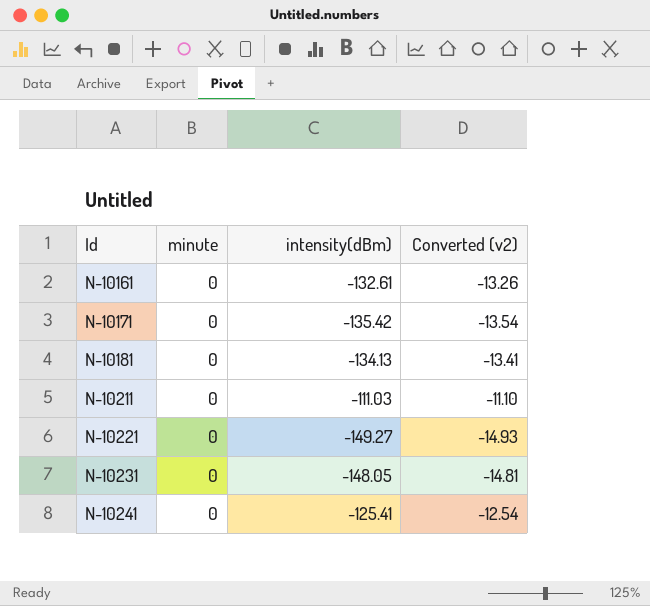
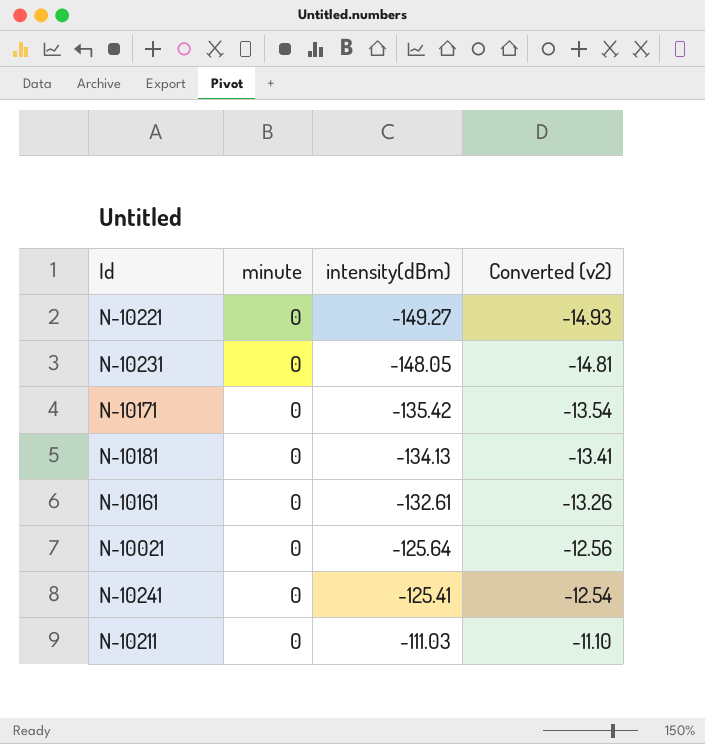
row order: Id ascending -> intensity(dBm) ascending
row N-10021: none -> 0 | -125.64 | -12.56

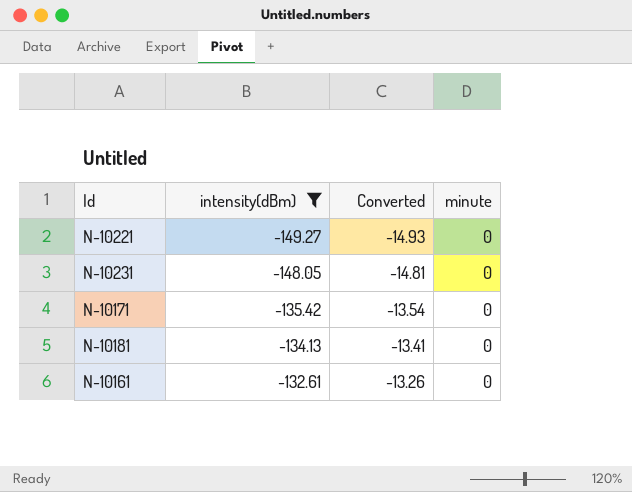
filter: none -> intensity(dBm) <= -132.61
column name: Converted (v2) -> Converted
column minute | position: 2 -> 4

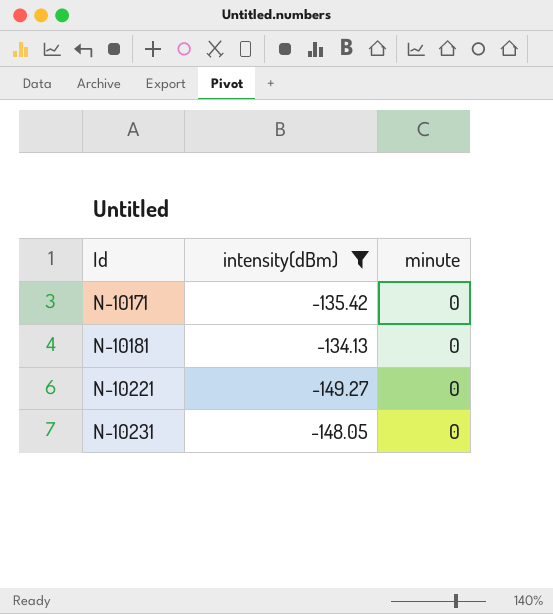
row order: intensity(dBm) ascending -> Id ascending
column Converted | formula: [intensity(dBm)] * 0.1 -> none
row N-10161: -132.61 | -13.26 | 0 -> none

